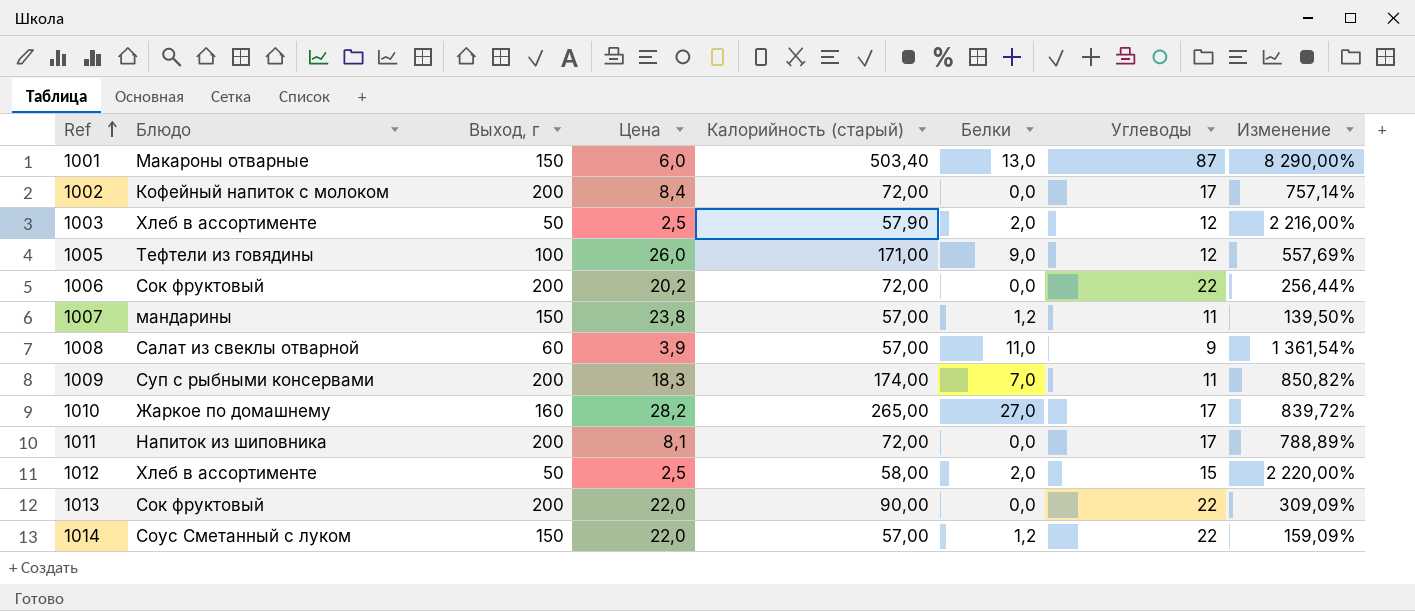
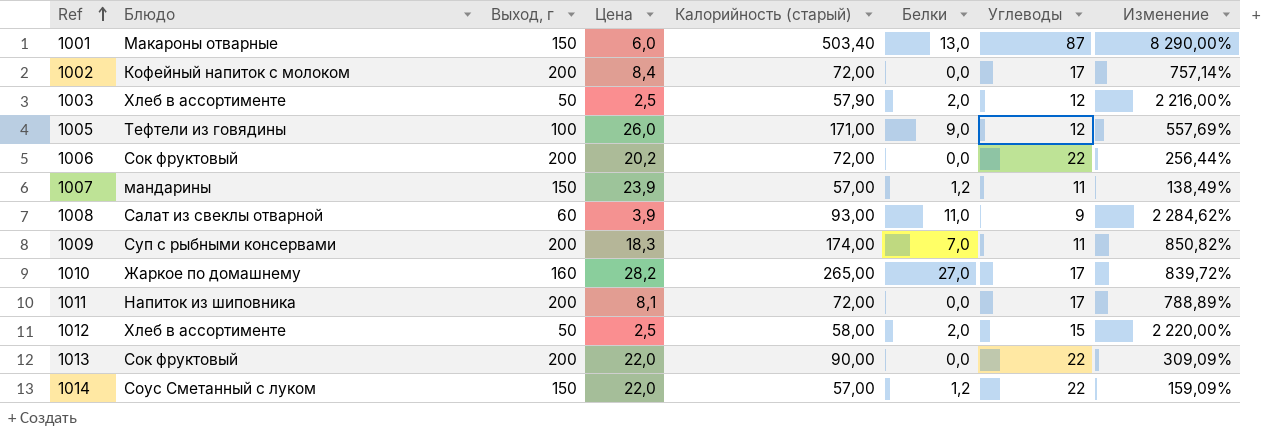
1007 | Цена: 23,8 -> 23,9
1007 | Изменение: 139,50% -> 138,49%
1008 | Калорийность (старый): 57,00 -> 93,00
1008 | Изменение: 1 361,54% -> 2 284,62%

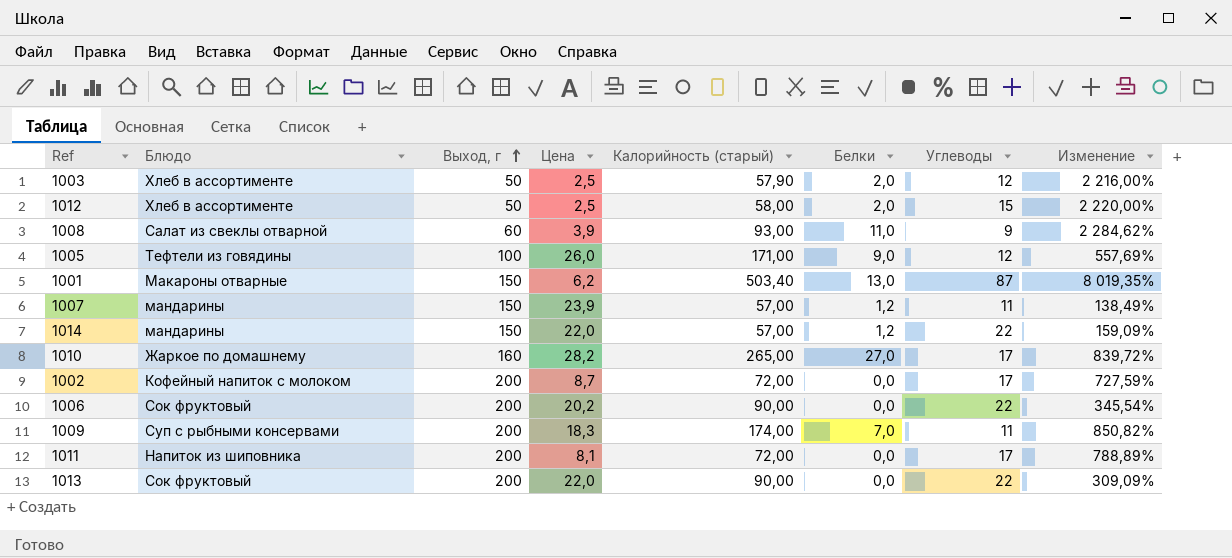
row order: Ref ascending -> Выход, г ascending
1001 | Цена: 6,0 -> 6,2
1001 | Изменение: 8 290,00% -> 8 019,35%
1014 | Блюдо: Соус Сметанный с луком -> мандарины
1002 | Цена: 8,4 -> 8,7
1002 | Изменение: 757,14% -> 727,59%
1006 | Калорийность (старый): 72,00 -> 90,00
1006 | Изменение: 256,44% -> 345,54%

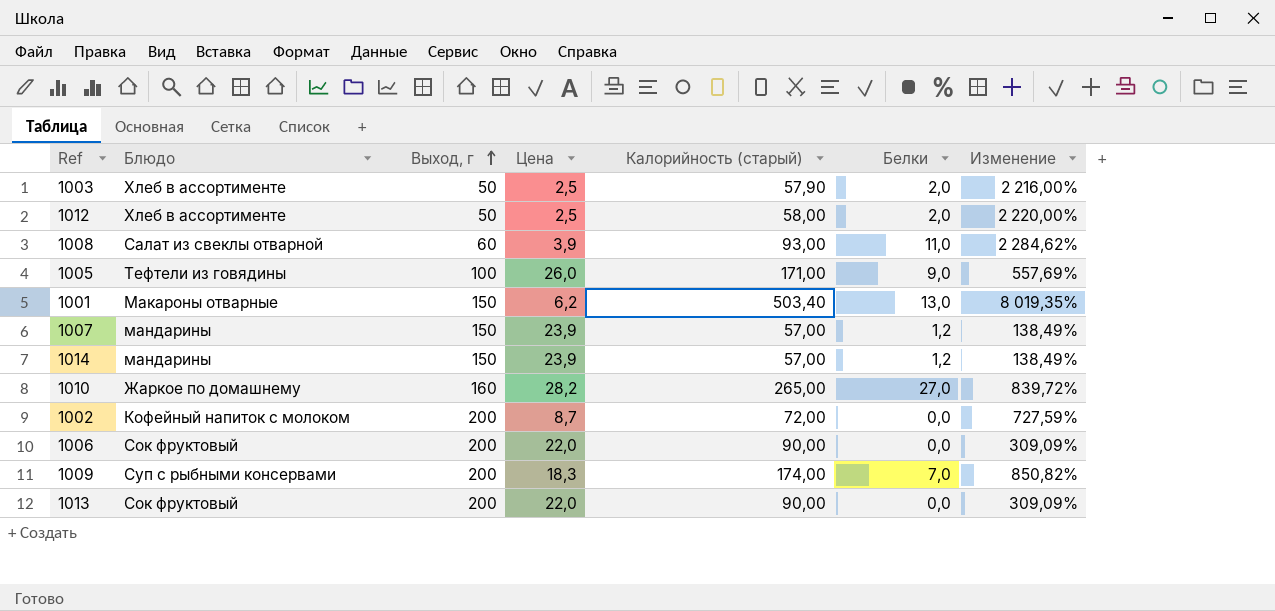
column Углеводы | position: 7 -> none
row 1011: Напиток из шиповника | 200 | 8,1 | 72,00 | 0,0 | 17 | 788,89% -> none
1014 | Цена: 22,0 -> 23,9
1014 | Изменение: 159,09% -> 138,49%
1006 | Цена: 20,2 -> 22,0
1006 | Изменение: 345,54% -> 309,09%

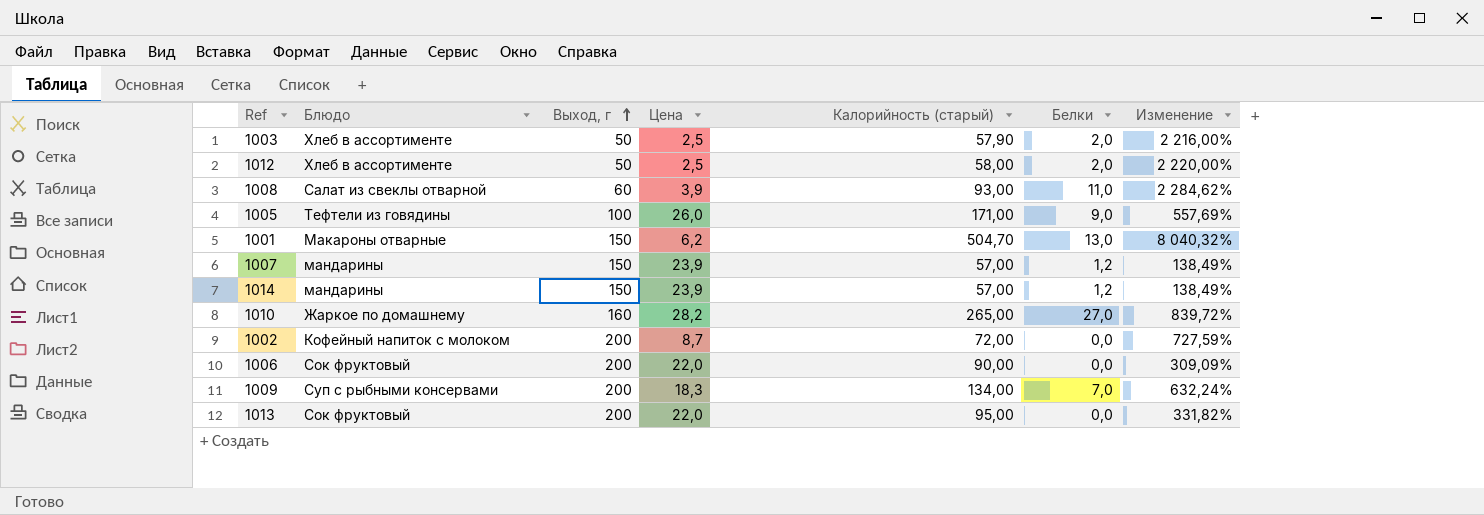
1001 | Калорийность (старый): 503,40 -> 504,70
1001 | Изменение: 8 019,35% -> 8 040,32%
1009 | Калорийность (старый): 174,00 -> 134,00
1009 | Изменение: 850,82% -> 632,24%
1013 | Калорийность (старый): 90,00 -> 95,00
1013 | Изменение: 309,09% -> 331,82%

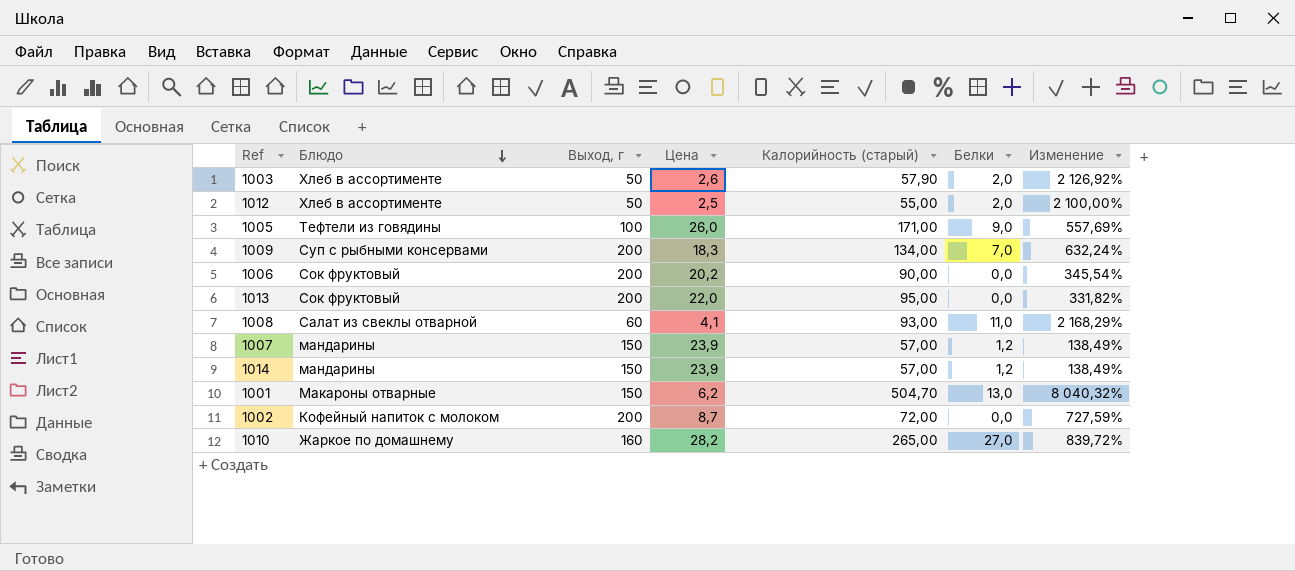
row order: Выход, г ascending -> Блюдо descending
1003 | Цена: 2,5 -> 2,6
1003 | Изменение: 2 216,00% -> 2 126,92%
1012 | Калорийность (старый): 58,00 -> 55,00
1012 | Изменение: 2 220,00% -> 2 100,00%
1006 | Цена: 22,0 -> 20,2
1006 | Изменение: 309,09% -> 345,54%
1008 | Цена: 3,9 -> 4,1
1008 | Изменение: 2 284,62% -> 2 168,29%

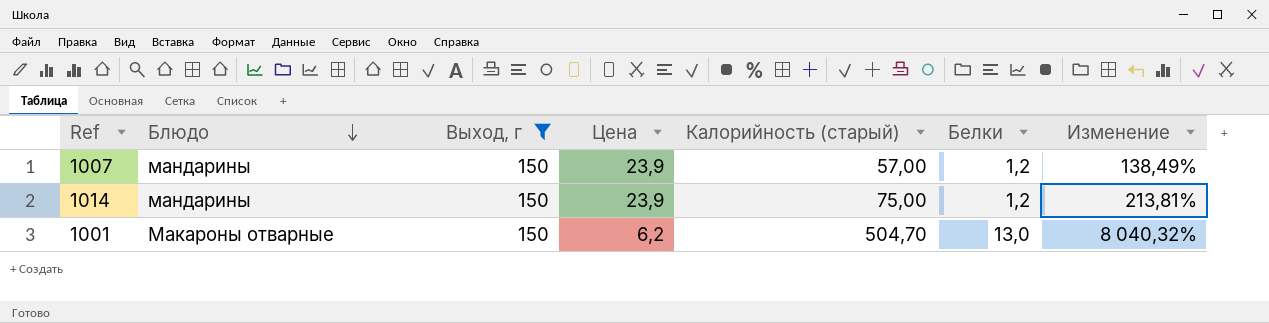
filter: none -> Выход, г = 150
1014 | Калорийность (старый): 57,00 -> 75,00
1014 | Изменение: 138,49% -> 213,81%

